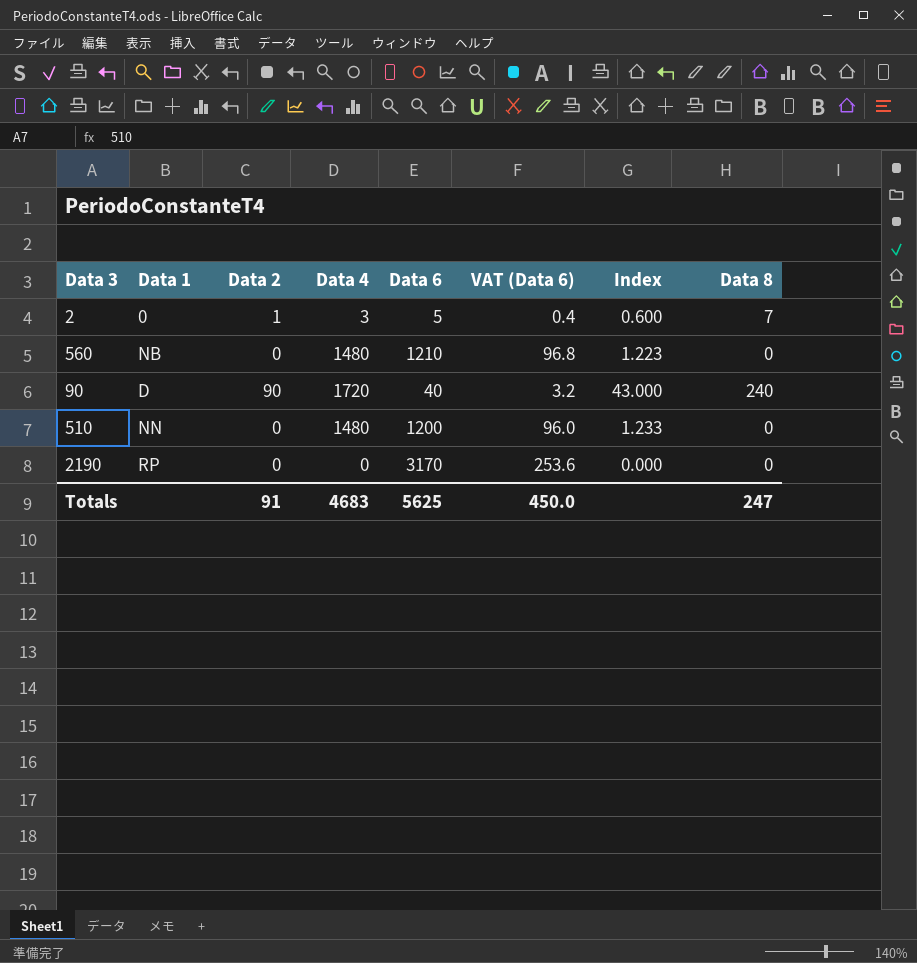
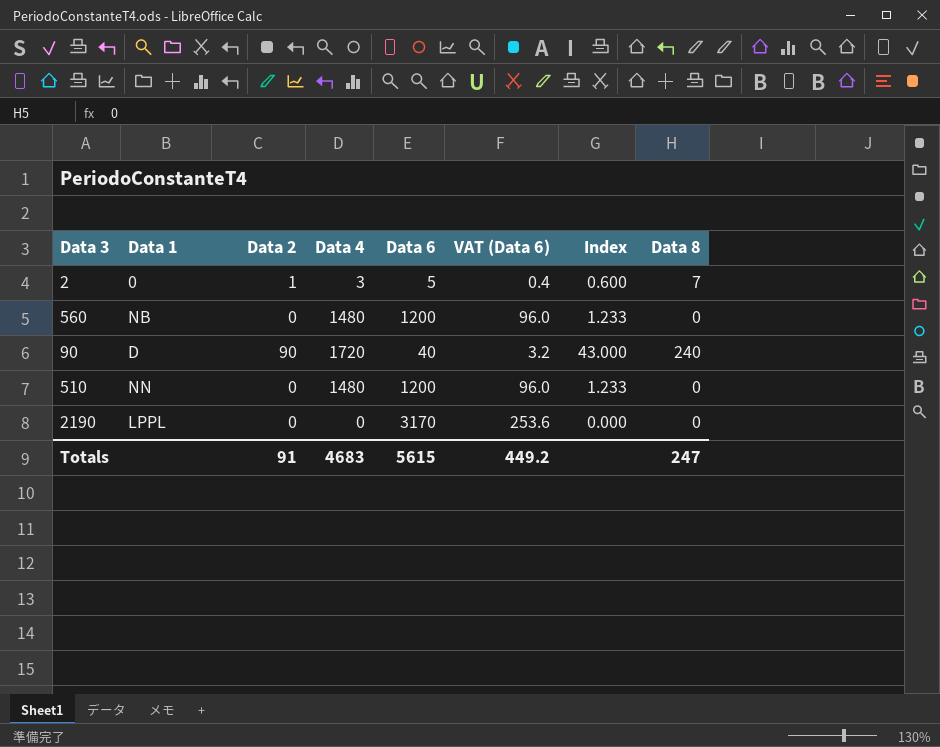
560 | Data 6: 1210 -> 1200
560 | VAT (Data 6): 96.8 -> 96.0
560 | Index: 1.223 -> 1.233
2190 | Data 1: RP -> LPPL
Totals | Data 6: 5625 -> 5615
Totals | VAT (Data 6): 450.0 -> 449.2

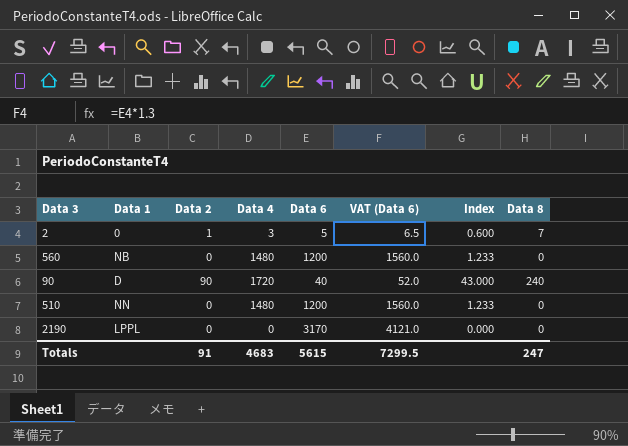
column VAT (Data 6) | formula: [Data 6] * 0.08 -> [Data 6] * 1.3
Totals | VAT (Data 6): 449.2 -> 7299.5

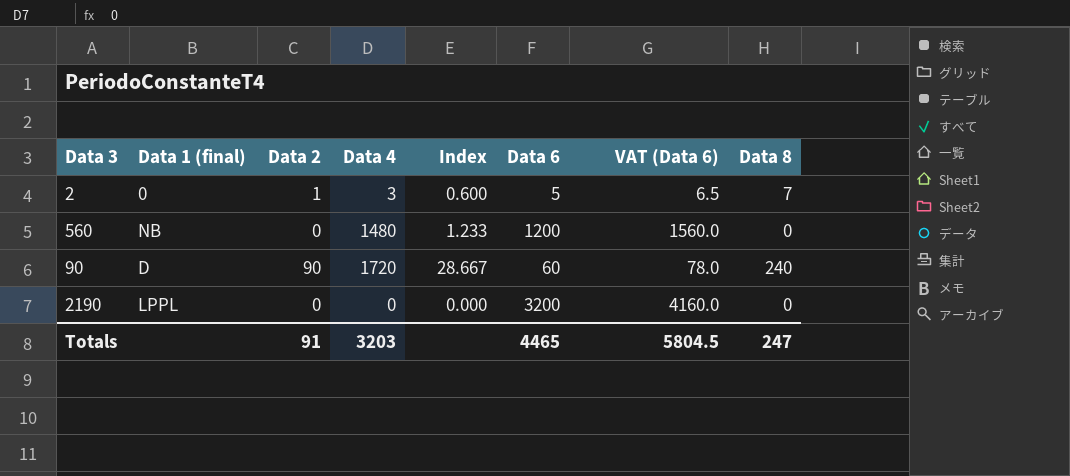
column name: Data 1 -> Data 1 (final)
column Index | position: 7 -> 5
row 510: NN | 0 | 1480 | 1200 | 1560.0 | 1.233 | 0 -> none
90 | Index: 43.000 -> 28.667
90 | Data 6: 40 -> 60
90 | VAT (Data 6): 52.0 -> 78.0
2190 | Data 6: 3170 -> 3200
2190 | VAT (Data 6): 4121.0 -> 4160.0
Totals | Data 4: 4683 -> 3203
Totals | Data 6: 5615 -> 4465
Totals | VAT (Data 6): 7299.5 -> 5804.5

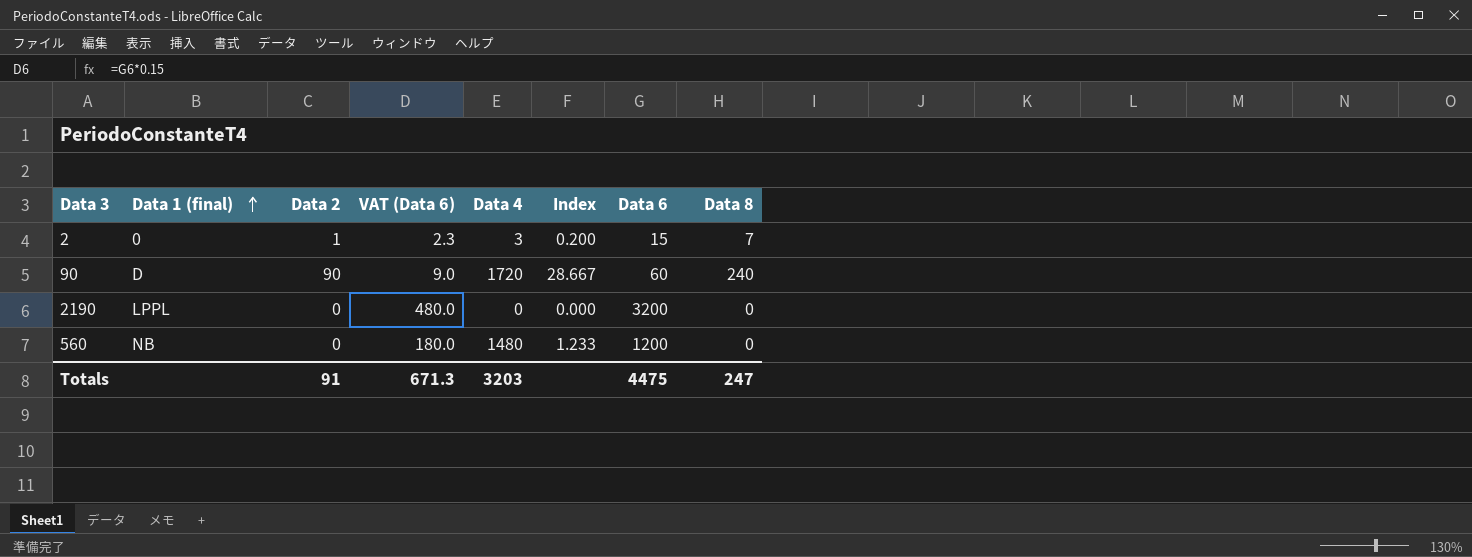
row order: none -> Data 1 (final) ascending
column VAT (Data 6) | formula: [Data 6] * 1.3 -> [Data 6] * 0.15
column VAT (Data 6) | position: 7 -> 4
2 | Index: 0.600 -> 0.200
2 | Data 6: 5 -> 15
Totals | VAT (Data 6): 5804.5 -> 671.3
Totals | Data 6: 4465 -> 4475

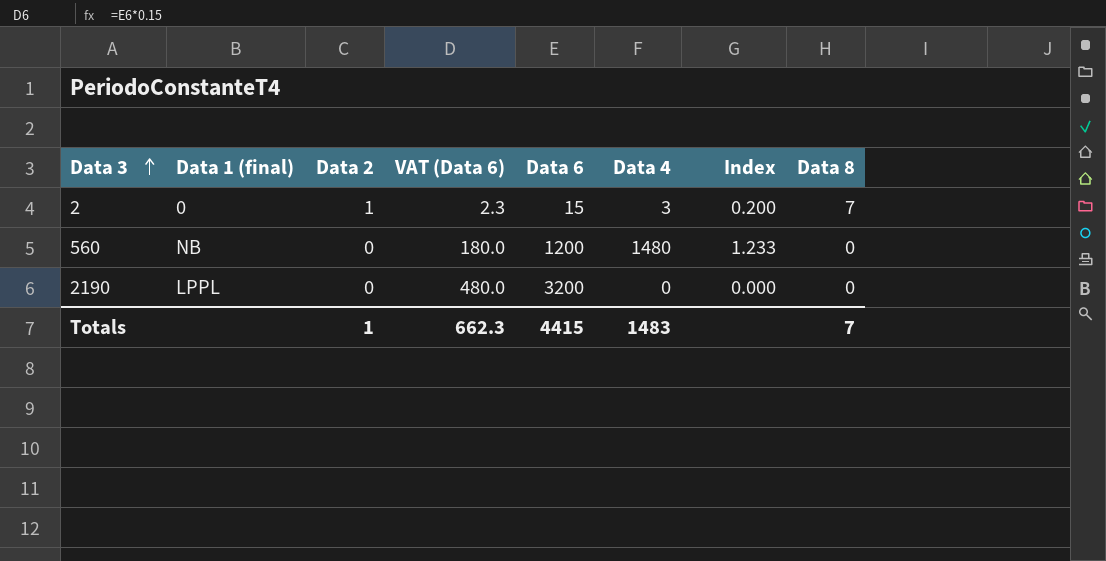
row order: Data 1 (final) ascending -> Data 3 ascending
column Data 6 | position: 7 -> 5
row 90: D | 90 | 9.0 | 1720 | 28.667 | 60 | 240 -> none
Totals | Data 2: 91 -> 1
Totals | VAT (Data 6): 671.3 -> 662.3
Totals | Data 6: 4475 -> 4415
Totals | Data 4: 3203 -> 1483
Totals | Data 8: 247 -> 7

